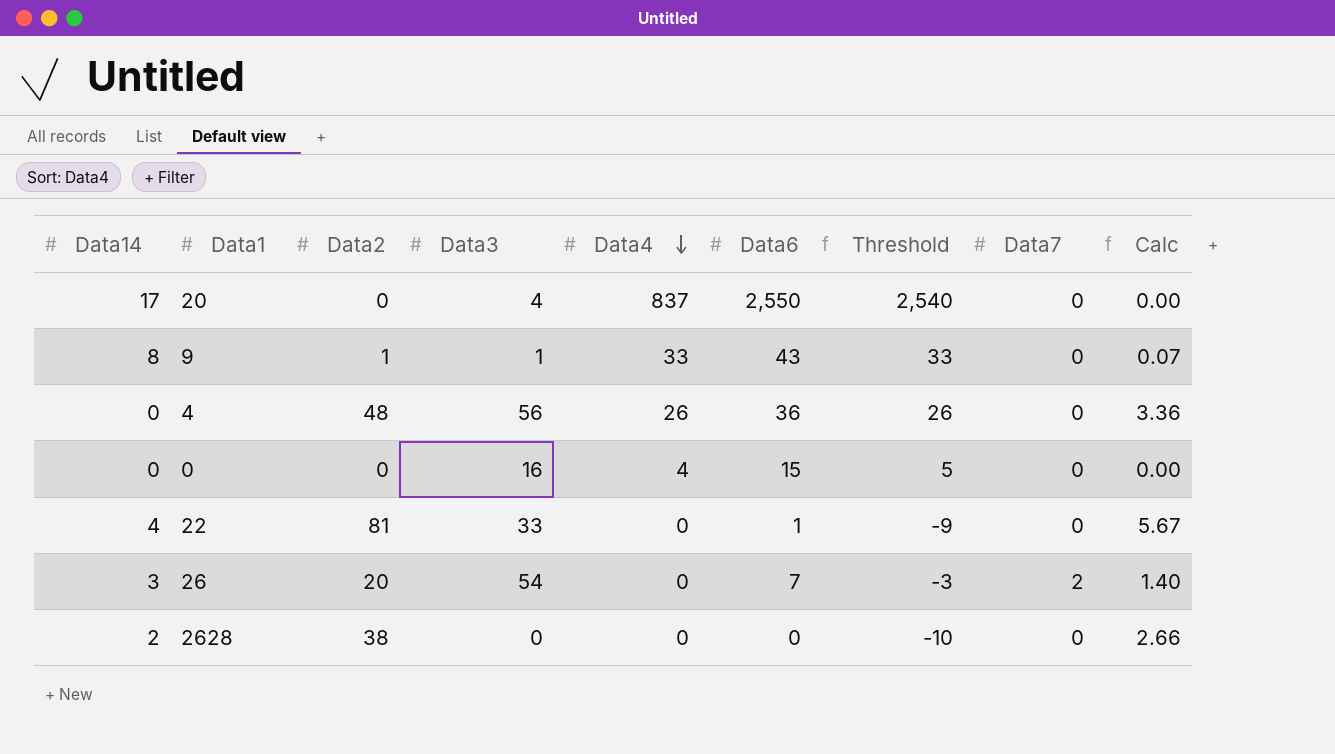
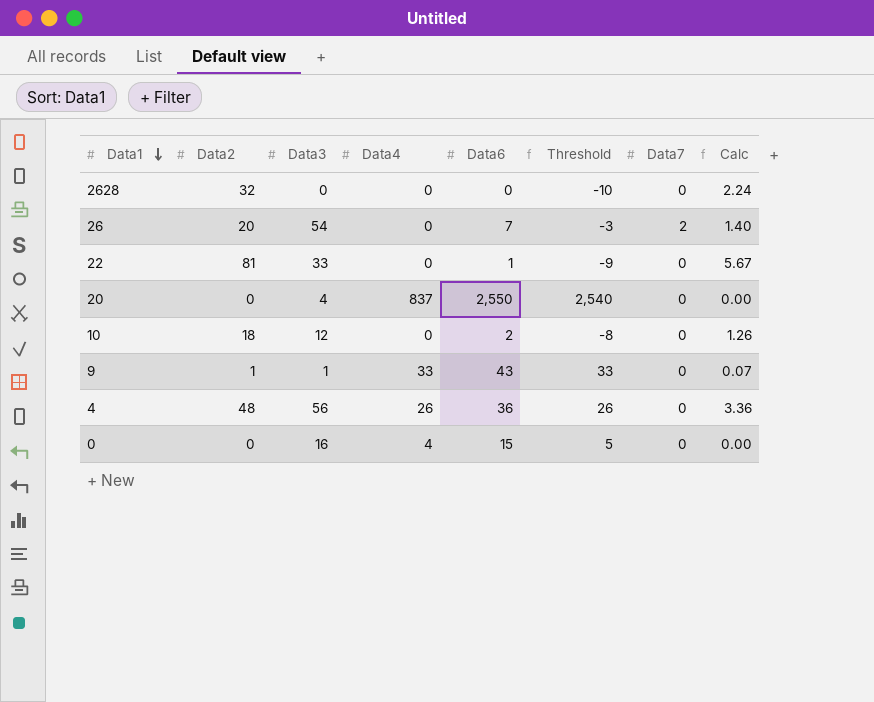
row order: Data4 descending -> Data1 descending
column Data14 | position: 1 -> none
2628 | Data2: 38 -> 32
2628 | Calc: 2.66 -> 2.24
row 10: none -> 18 | 12 | 0 | 2 | -8 | 0 | 1.26

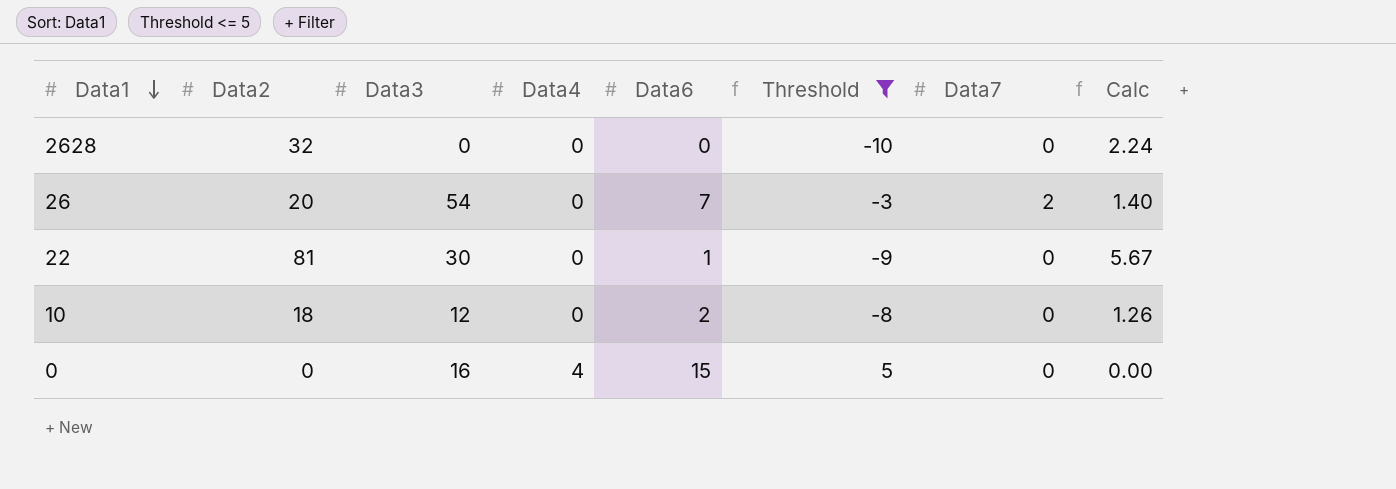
filter: none -> Threshold <= 5
22 | Data3: 33 -> 30

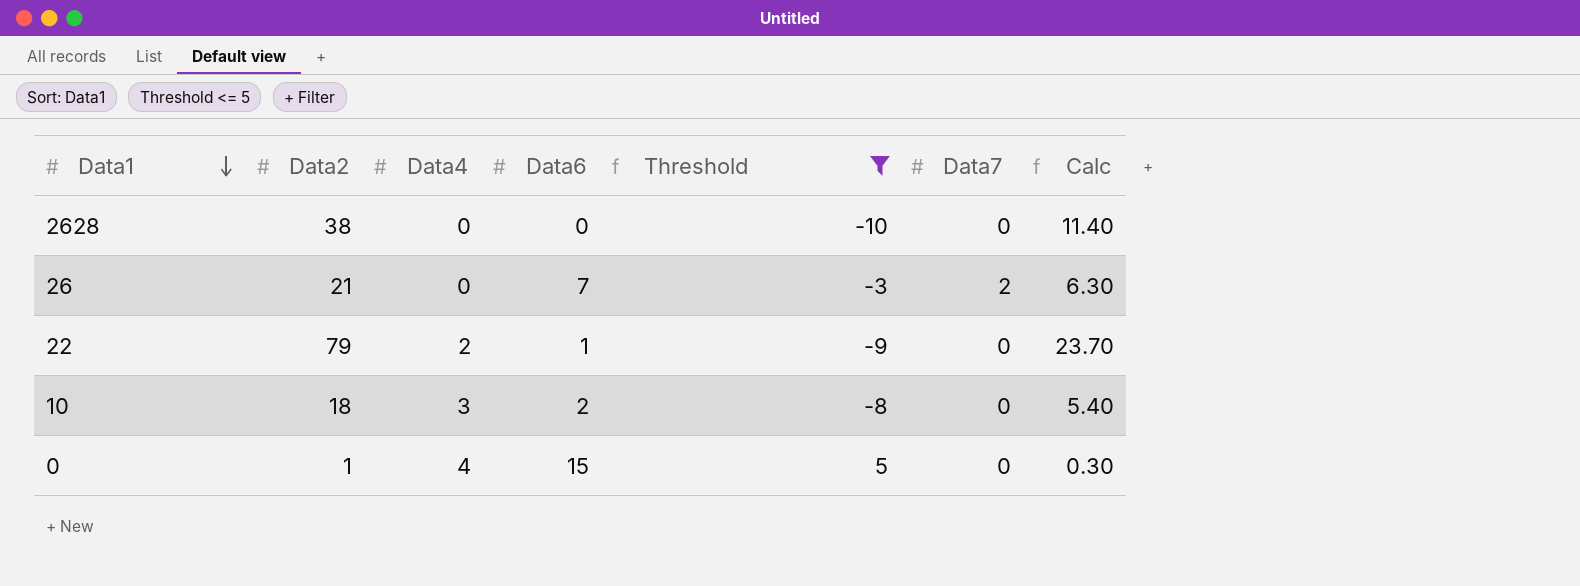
column Data3 | position: 3 -> none
column Calc | formula: [Data2] * 0.07 -> [Data2] * 0.3
2628 | Data2: 32 -> 38
26 | Data2: 20 -> 21
22 | Data2: 81 -> 79
22 | Data4: 0 -> 2
10 | Data4: 0 -> 3
0 | Data2: 0 -> 1

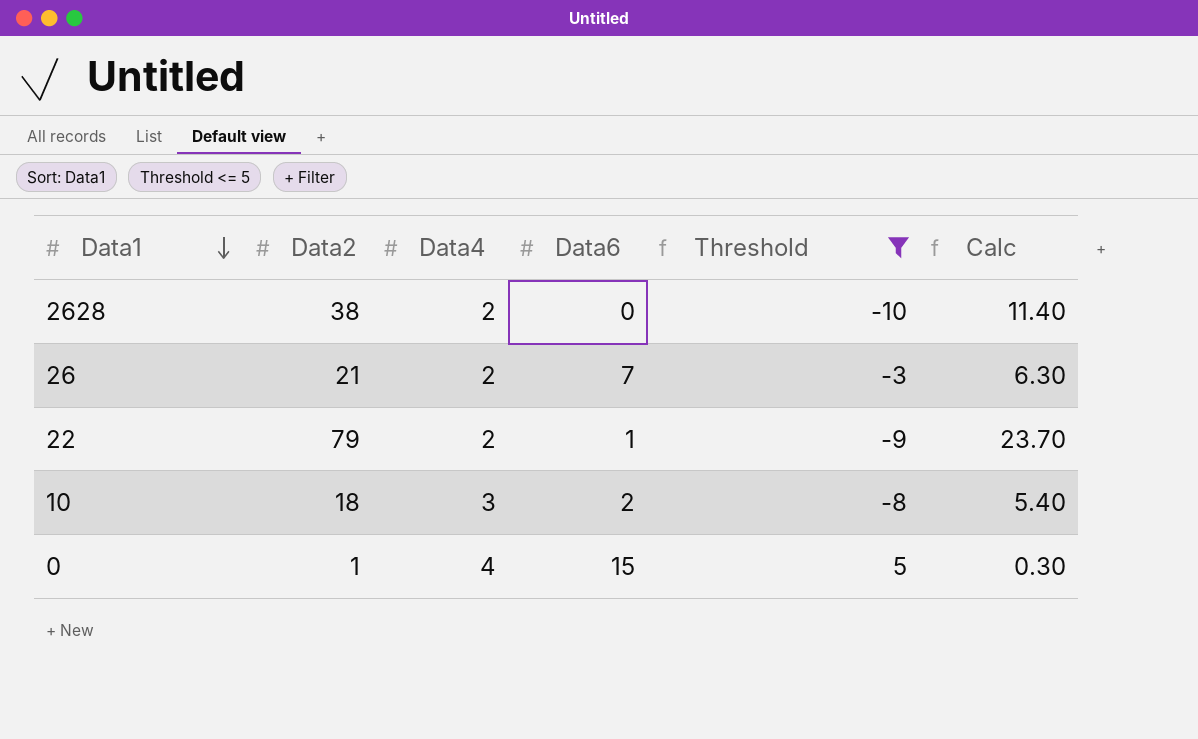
column Data7 | position: 6 -> none
2628 | Data4: 0 -> 2
26 | Data4: 0 -> 2

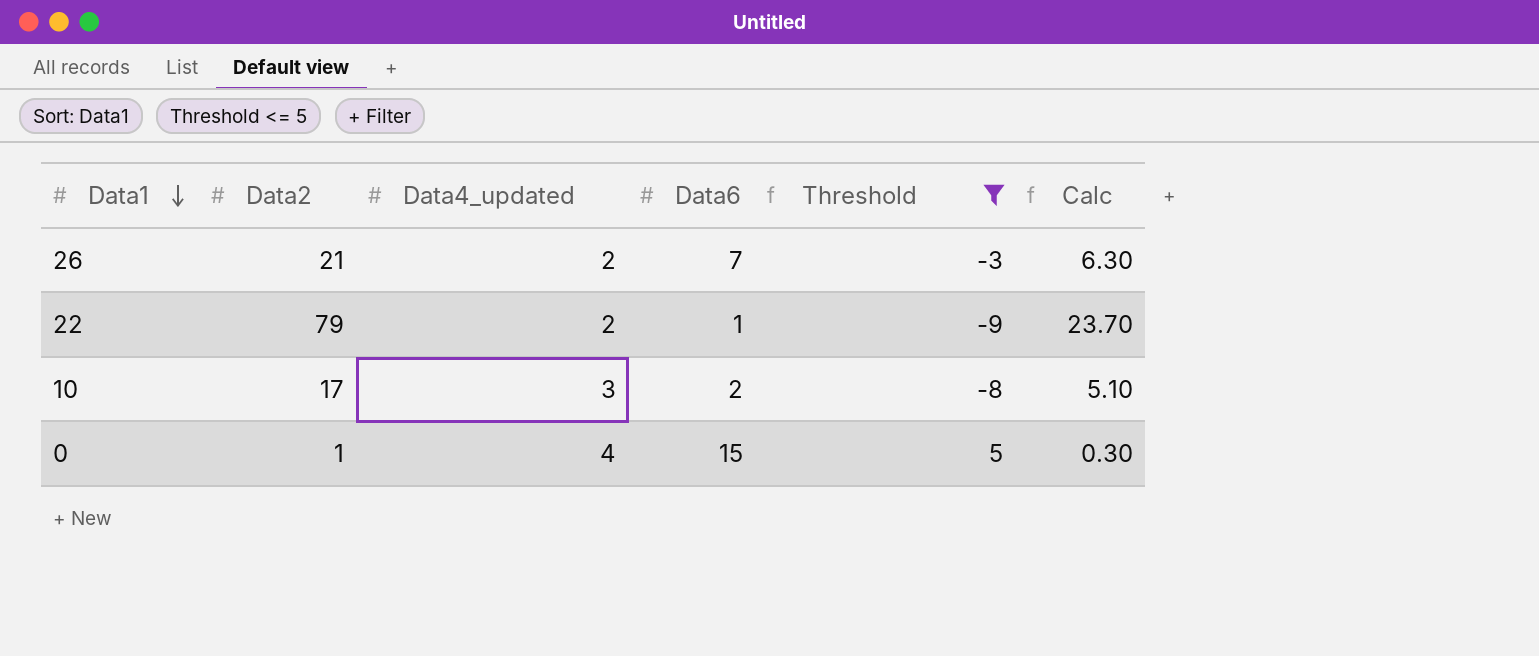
column name: Data4 -> Data4_updated
row 2628: 38 | 2 | 0 | -10 | 11.40 -> none
10 | Data2: 18 -> 17
10 | Calc: 5.40 -> 5.10

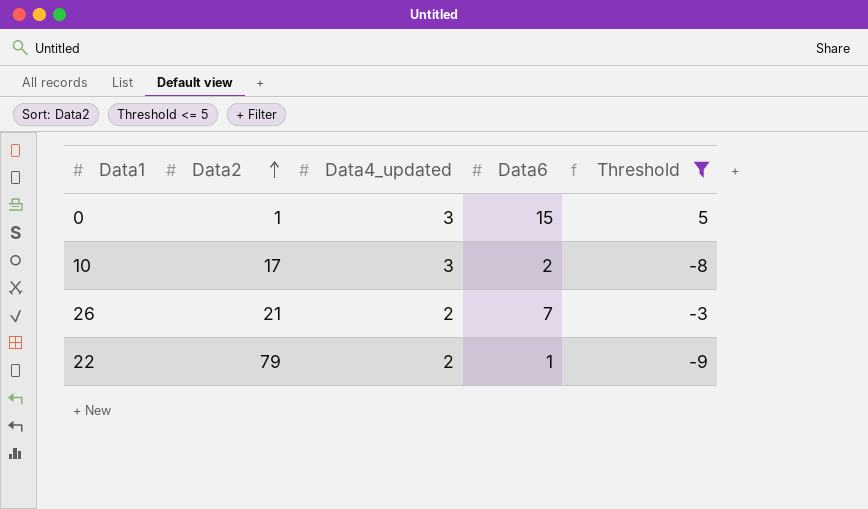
row order: Data1 descending -> Data2 ascending
column Calc | formula: [Data2] * 0.3 -> none
0 | Data4_updated: 4 -> 3

